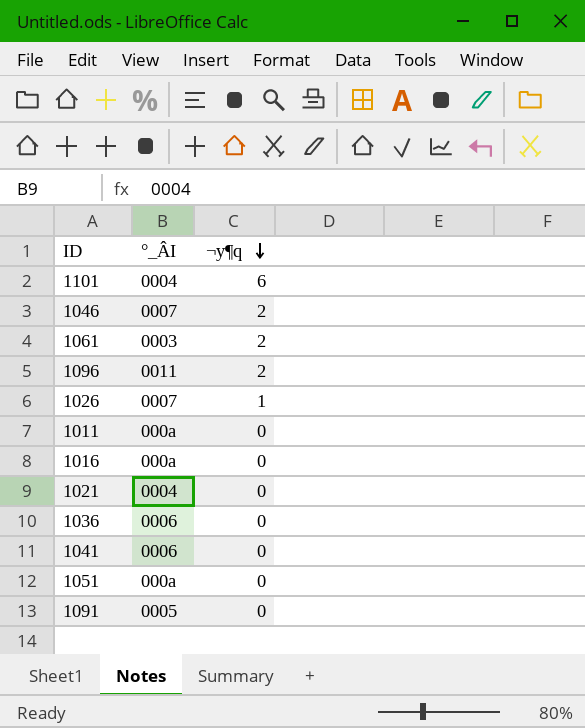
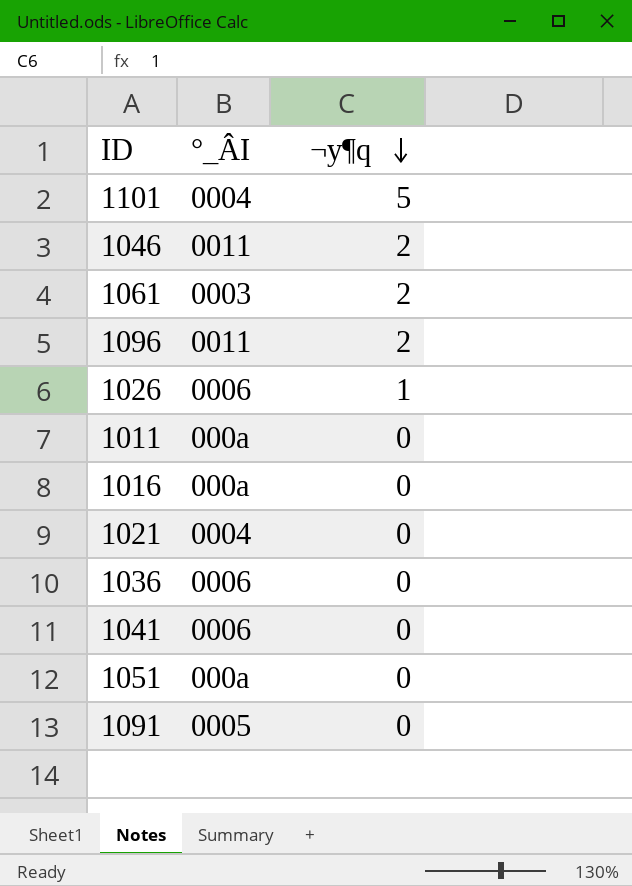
1101 | ¬y¶q: 6 -> 5
1046 | °_ÂI: 0007 -> 0011
1026 | °_ÂI: 0007 -> 0006

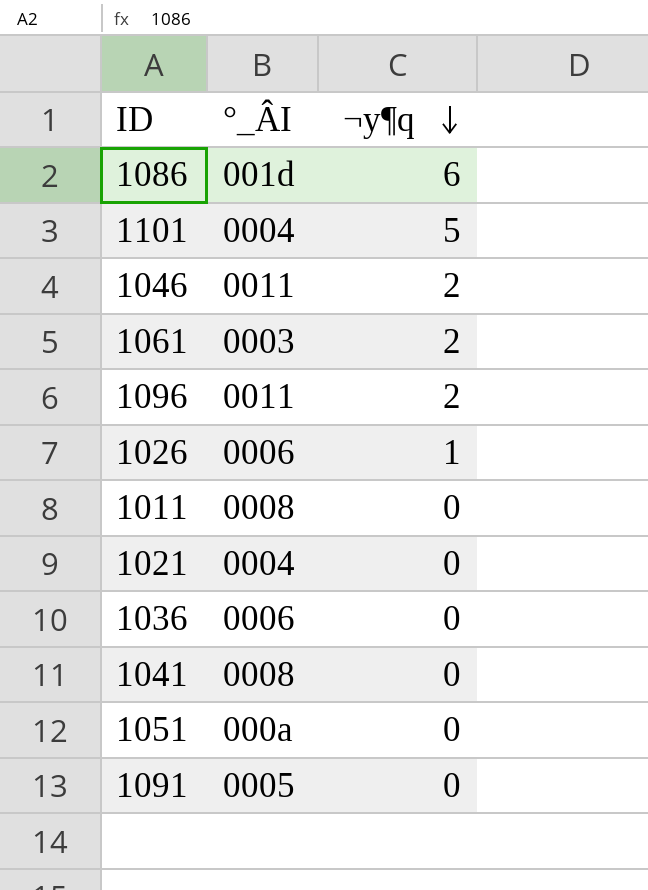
row 1016: 000a | 0 -> none
row 1086: none -> 001d | 6
1011 | °_ÂI: 000a -> 0008
1041 | °_ÂI: 0006 -> 0008

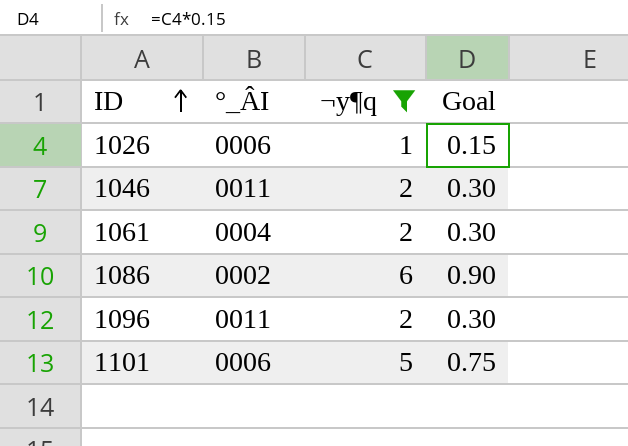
filter: none -> ¬y¶q != 0
row order: ¬y¶q descending -> ID ascending
column Goal | formula: none -> [¬y¶q] * 0.15
1061 | °_ÂI: 0003 -> 0004
1086 | °_ÂI: 001d -> 0002
1101 | °_ÂI: 0004 -> 0006

